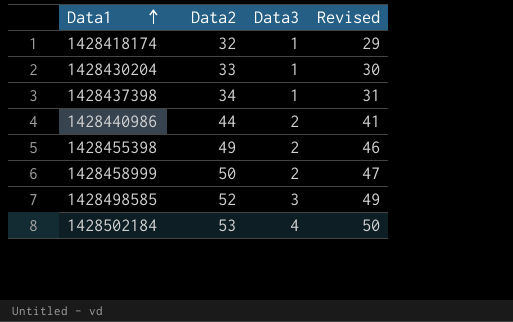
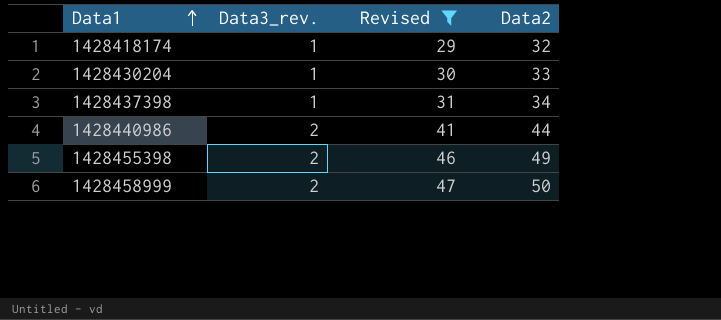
filter: none -> Revised <= 47
column name: Data3 -> Data3_rev.
column Data2 | position: 2 -> 4

